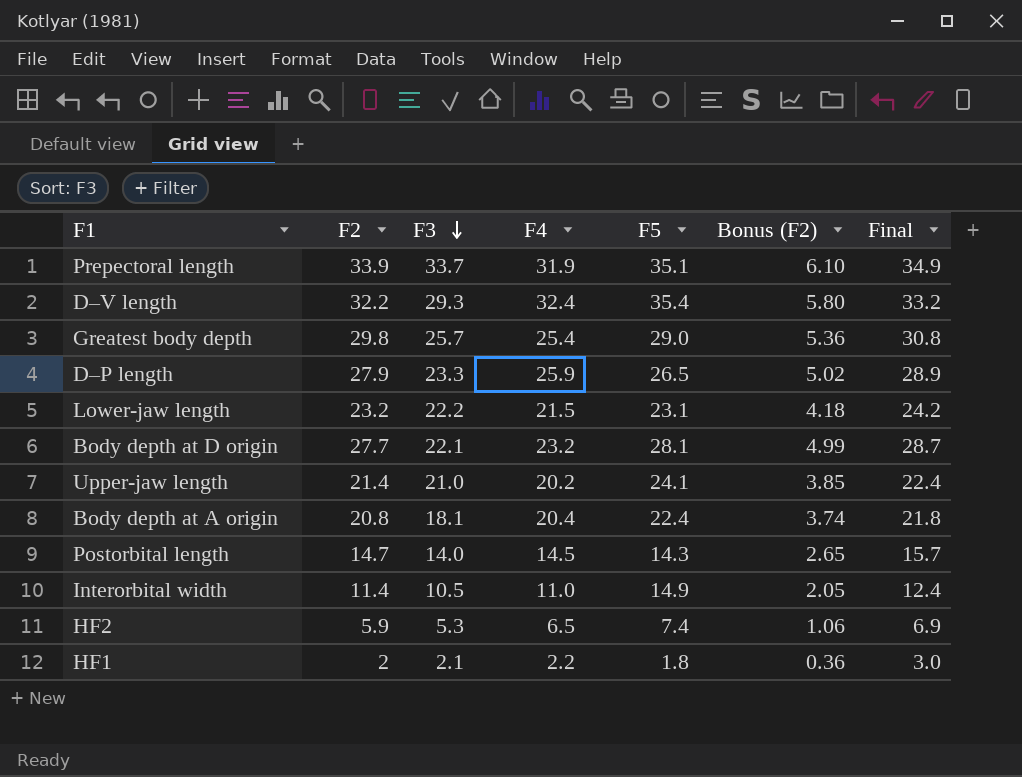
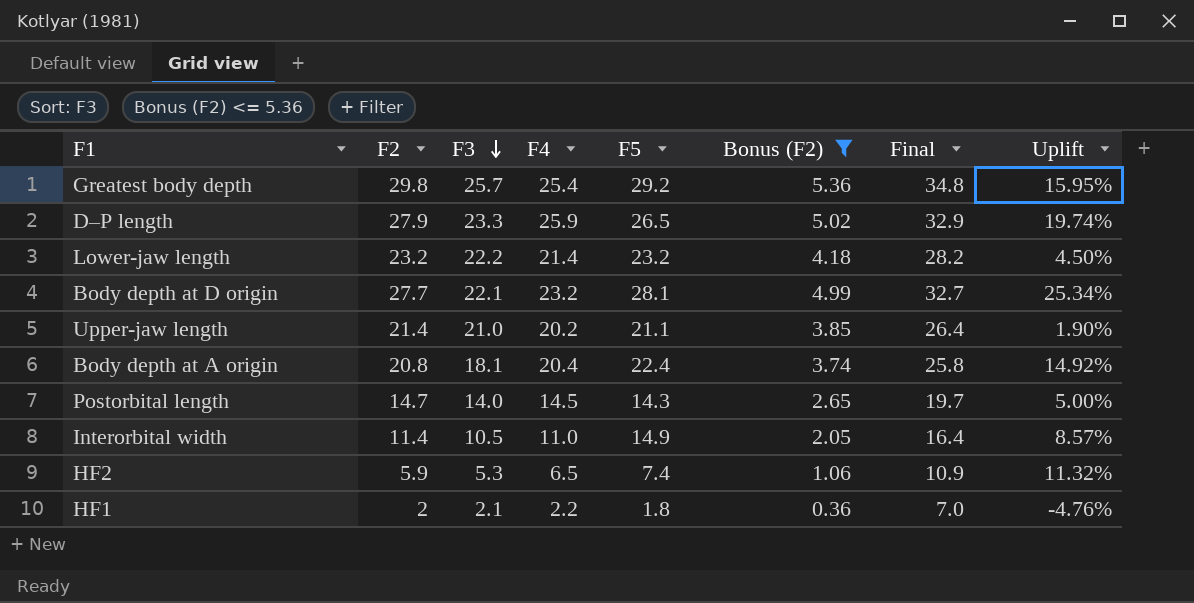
filter: none -> Bonus (F2) <= 5.36
column Final | formula: [F2] + 1 -> [F2] + 5
column Uplift | formula: none -> ([F2] - [F3]) / [F3]
Greatest body depth | F5: 29.0 -> 29.2
Lower-jaw length | F4: 21.5 -> 21.4
Lower-jaw length | F5: 23.1 -> 23.2
Upper-jaw length | F5: 24.1 -> 21.1

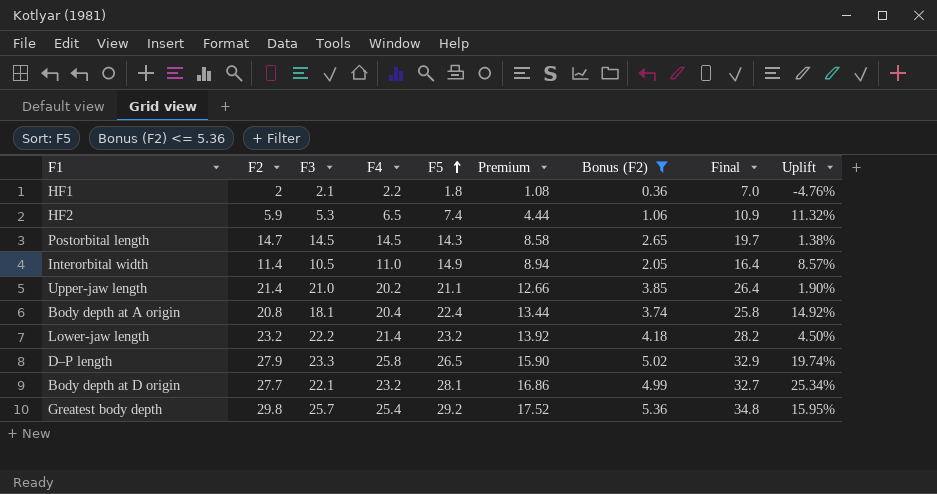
row order: F3 descending -> F5 ascending
column Premium | formula: none -> [F5] * 0.6
Postorbital length | F3: 14.0 -> 14.5
Postorbital length | Uplift: 5.00% -> 1.38%
D–P length | F4: 25.9 -> 25.8

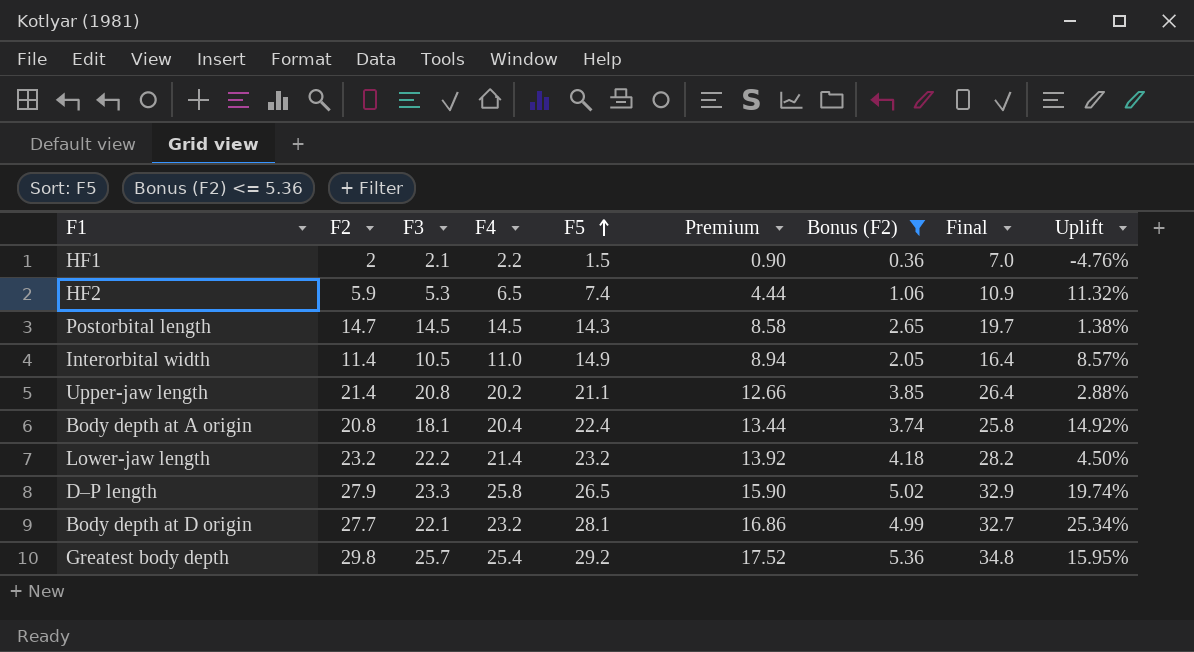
HF1 | F5: 1.8 -> 1.5
HF1 | Premium: 1.08 -> 0.90
Upper-jaw length | F3: 21.0 -> 20.8
Upper-jaw length | Uplift: 1.90% -> 2.88%

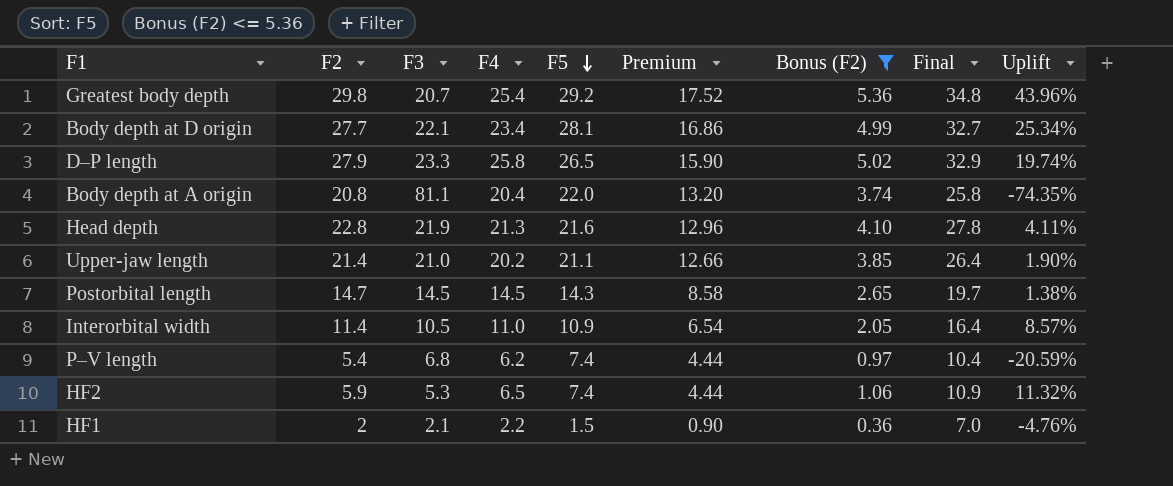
row order: F5 ascending -> F5 descending
row Lower-jaw length: 23.2 | 22.2 | 21.4 | 23.2 | 13.92 | 4.18 | 28.2 | 4.50% -> none
Greatest body depth | F3: 25.7 -> 20.7
Greatest body depth | Uplift: 15.95% -> 43.96%
Body depth at D origin | F4: 23.2 -> 23.4
Body depth at A origin | F3: 18.1 -> 81.1
Body depth at A origin | F5: 22.4 -> 22.0
Body depth at A origin | Premium: 13.44 -> 13.20
Body depth at A origin | Uplift: 14.92% -> -74.35%
row Head depth: none -> 22.8 | 21.9 | 21.3 | 21.6 | 12.96 | 4.10 | 27.8 | 4.11%
Upper-jaw length | F3: 20.8 -> 21.0
Upper-jaw length | Uplift: 2.88% -> 1.90%
Interorbital width | F5: 14.9 -> 10.9
Interorbital width | Premium: 8.94 -> 6.54
row P–V length: none -> 5.4 | 6.8 | 6.2 | 7.4 | 4.44 | 0.97 | 10.4 | -20.59%

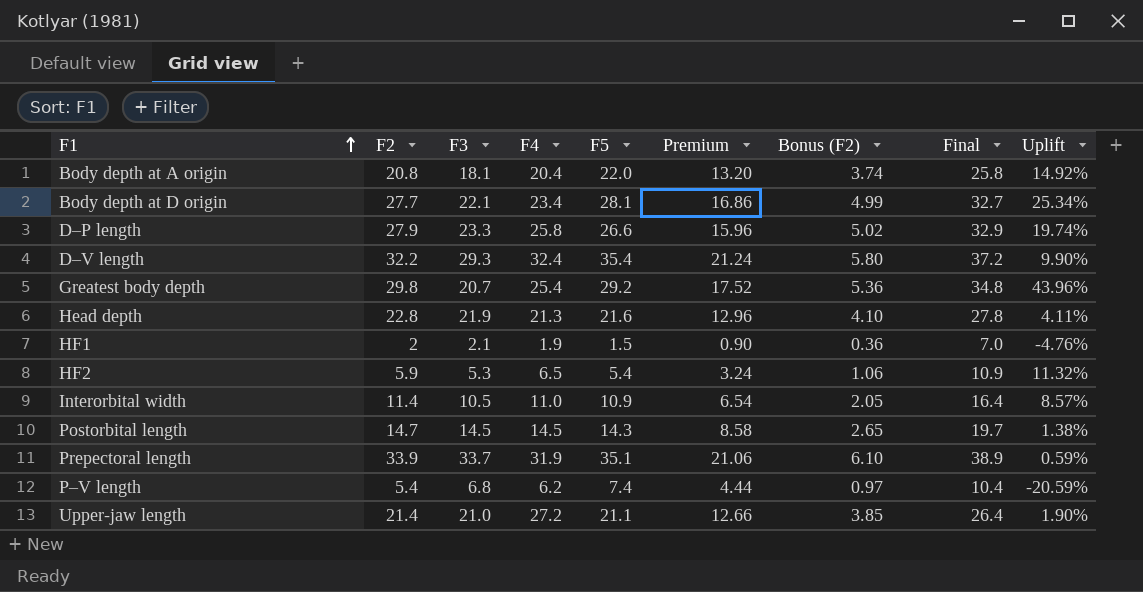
filter: Bonus (F2) <= 5.36 -> none
row order: F5 descending -> F1 ascending
Body depth at A origin | F3: 81.1 -> 18.1
Body depth at A origin | Uplift: -74.35% -> 14.92%
D–P length | F5: 26.5 -> 26.6
D–P length | Premium: 15.90 -> 15.96
HF1 | F4: 2.2 -> 1.9
HF2 | F5: 7.4 -> 5.4
HF2 | Premium: 4.44 -> 3.24
Upper-jaw length | F4: 20.2 -> 27.2

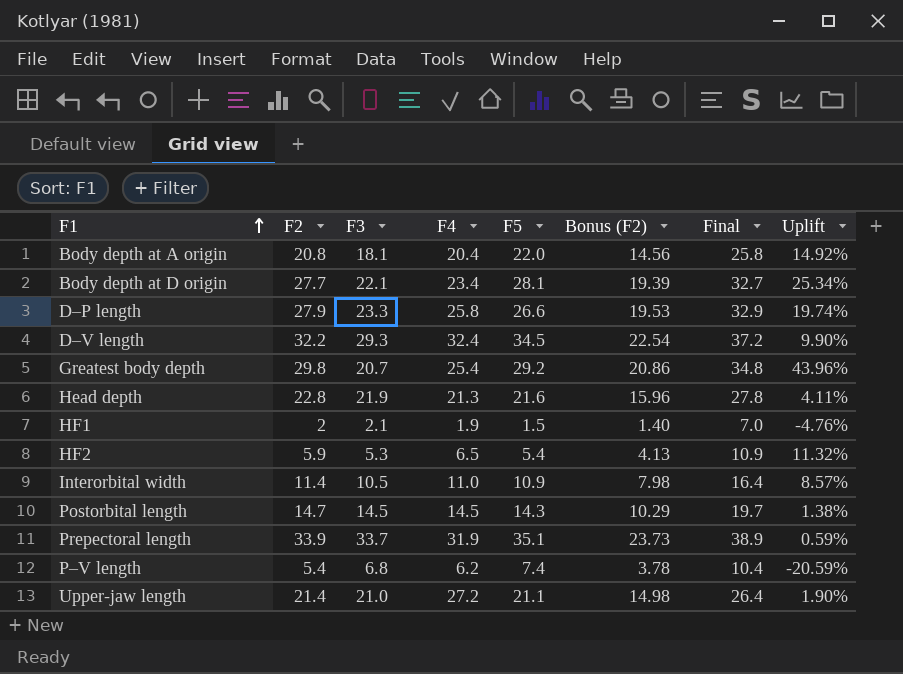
column Premium | formula: [F5] * 0.6 -> none
column Bonus (F2) | formula: [F2] * 0.18 -> [F2] * 0.7
D–V length | F5: 35.4 -> 34.5

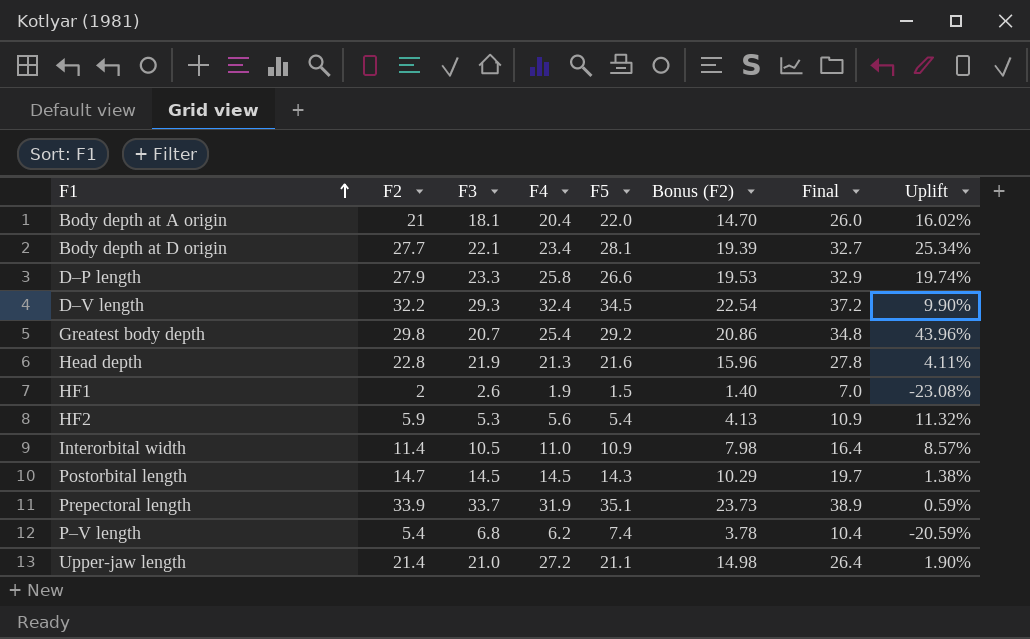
Body depth at A origin | F2: 20.8 -> 21
Body depth at A origin | Bonus (F2): 14.56 -> 14.70
Body depth at A origin | Final: 25.8 -> 26.0
Body depth at A origin | Uplift: 14.92% -> 16.02%
HF1 | F3: 2.1 -> 2.6
HF1 | Uplift: -4.76% -> -23.08%
HF2 | F4: 6.5 -> 5.6

